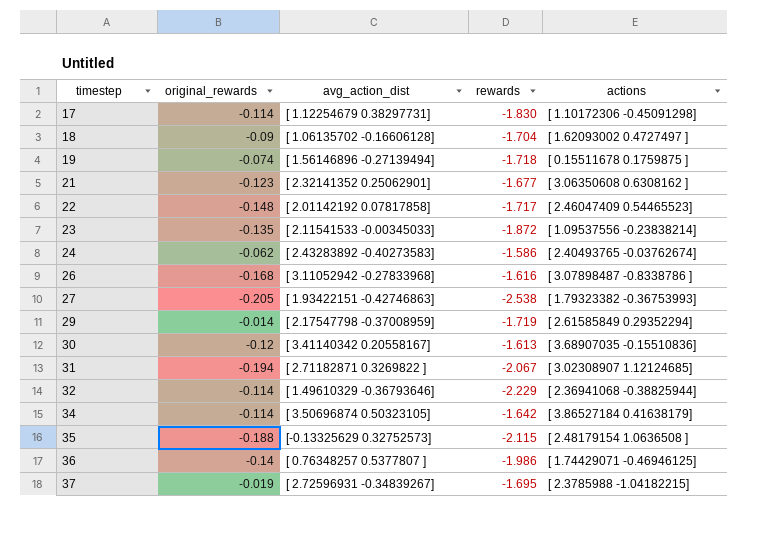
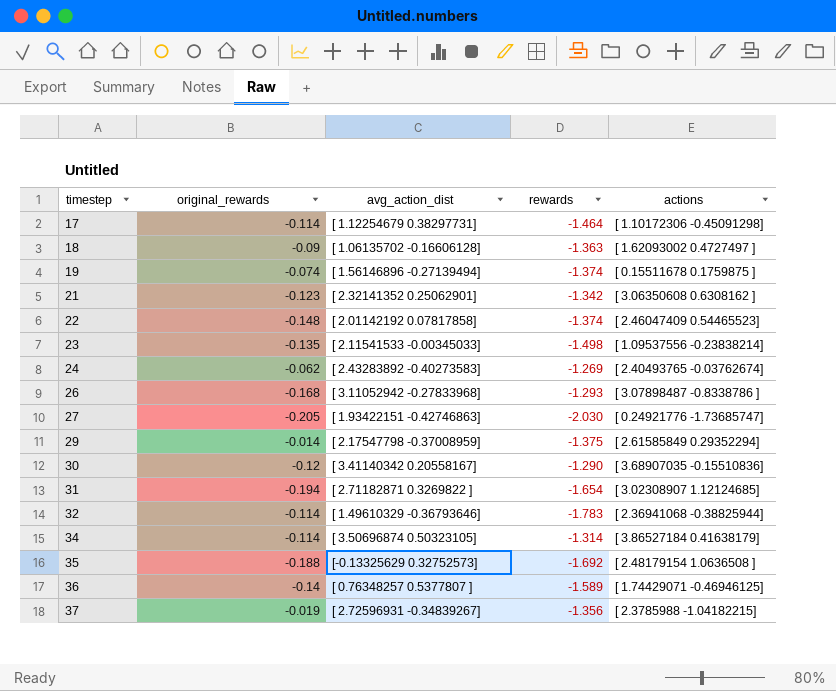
17 | rewards: -1.830 -> -1.464
18 | rewards: -1.704 -> -1.363
19 | rewards: -1.718 -> -1.374
21 | rewards: -1.677 -> -1.342
22 | rewards: -1.717 -> -1.374
23 | rewards: -1.872 -> -1.498
24 | rewards: -1.586 -> -1.269
26 | rewards: -1.616 -> -1.293
27 | rewards: -2.538 -> -2.030
27 | actions: [ 1.79323382 -0.36753993] -> [ 0.24921776 -1.73685747]
29 | rewards: -1.719 -> -1.375
30 | rewards: -1.613 -> -1.290
31 | rewards: -2.067 -> -1.654
32 | rewards: -2.229 -> -1.783
34 | rewards: -1.642 -> -1.314
35 | rewards: -2.115 -> -1.692
36 | rewards: -1.986 -> -1.589
37 | rewards: -1.695 -> -1.356

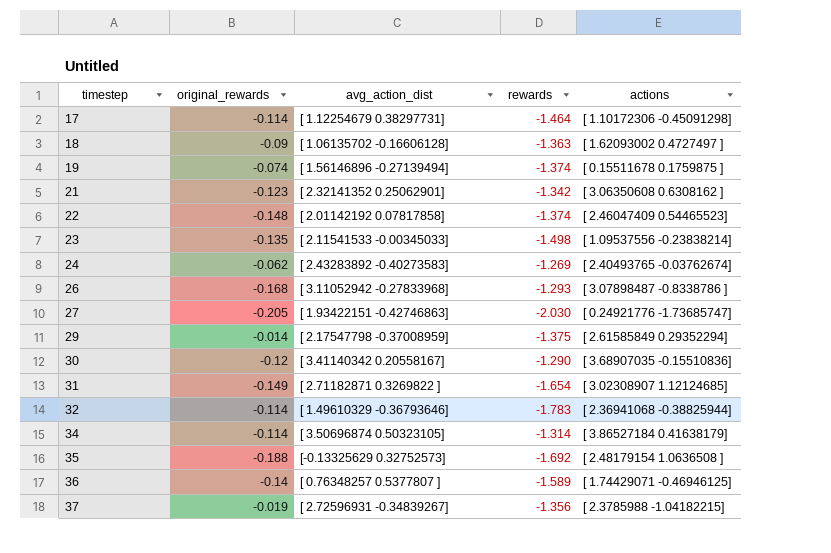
31 | original_rewards: -0.194 -> -0.149

